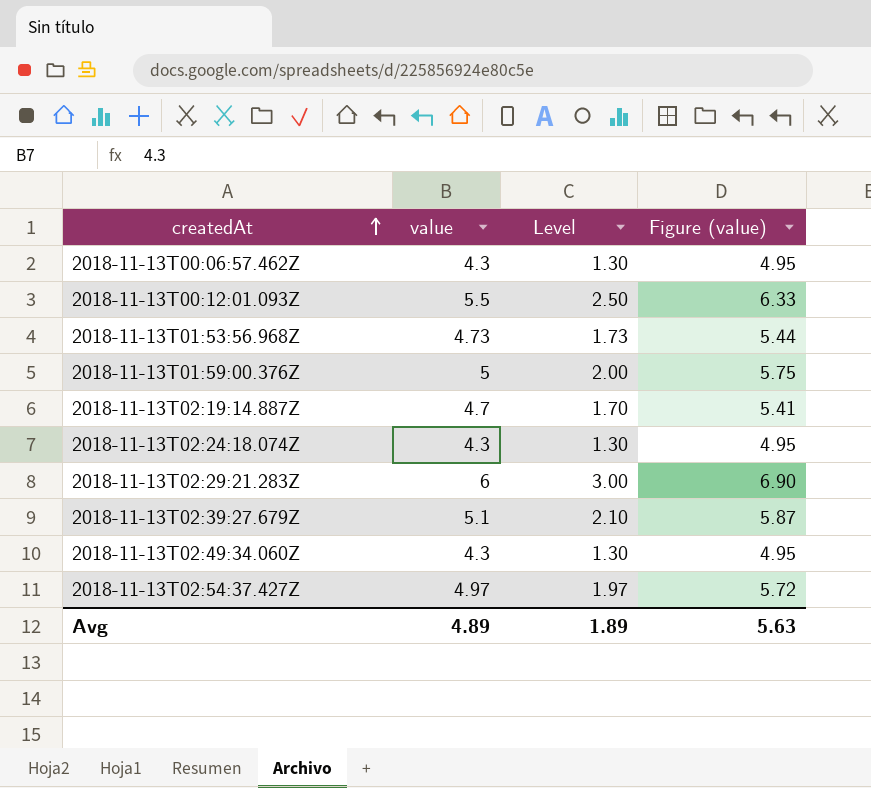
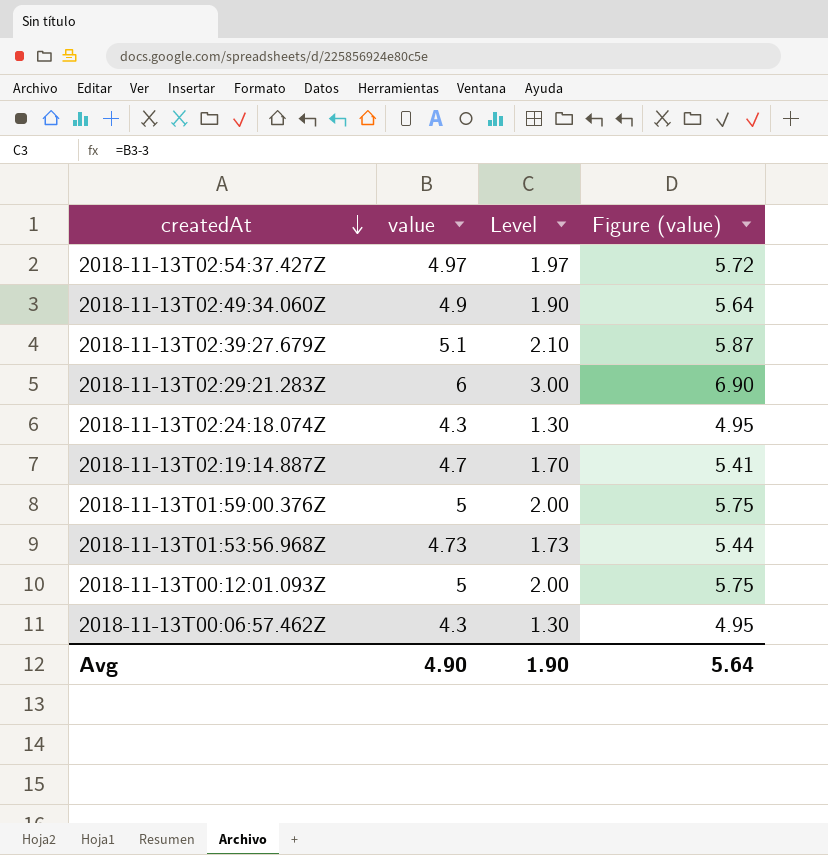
row order: createdAt ascending -> createdAt descending
2018-11-13T02:49:34.060Z | value: 4.3 -> 4.9
2018-11-13T02:49:34.060Z | Level: 1.30 -> 1.90
2018-11-13T02:49:34.060Z | Figure (value): 4.95 -> 5.64
2018-11-13T00:12:01.093Z | value: 5.5 -> 5
2018-11-13T00:12:01.093Z | Level: 2.50 -> 2.00
2018-11-13T00:12:01.093Z | Figure (value): 6.33 -> 5.75
Avg | value: 4.89 -> 4.90
Avg | Level: 1.89 -> 1.90
Avg | Figure (value): 5.63 -> 5.64

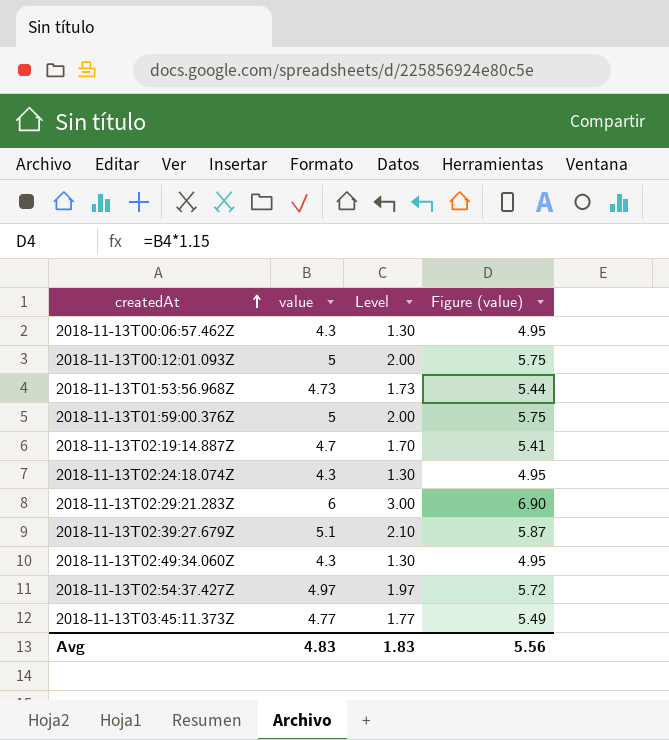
row order: createdAt descending -> createdAt ascending
2018-11-13T02:49:34.060Z | value: 4.9 -> 4.3
2018-11-13T02:49:34.060Z | Level: 1.90 -> 1.30
2018-11-13T02:49:34.060Z | Figure (value): 5.64 -> 4.95
row 2018-11-13T03:45:11.373Z: none -> 4.77 | 1.77 | 5.49
Avg | value: 4.90 -> 4.83
Avg | Level: 1.90 -> 1.83
Avg | Figure (value): 5.64 -> 5.56

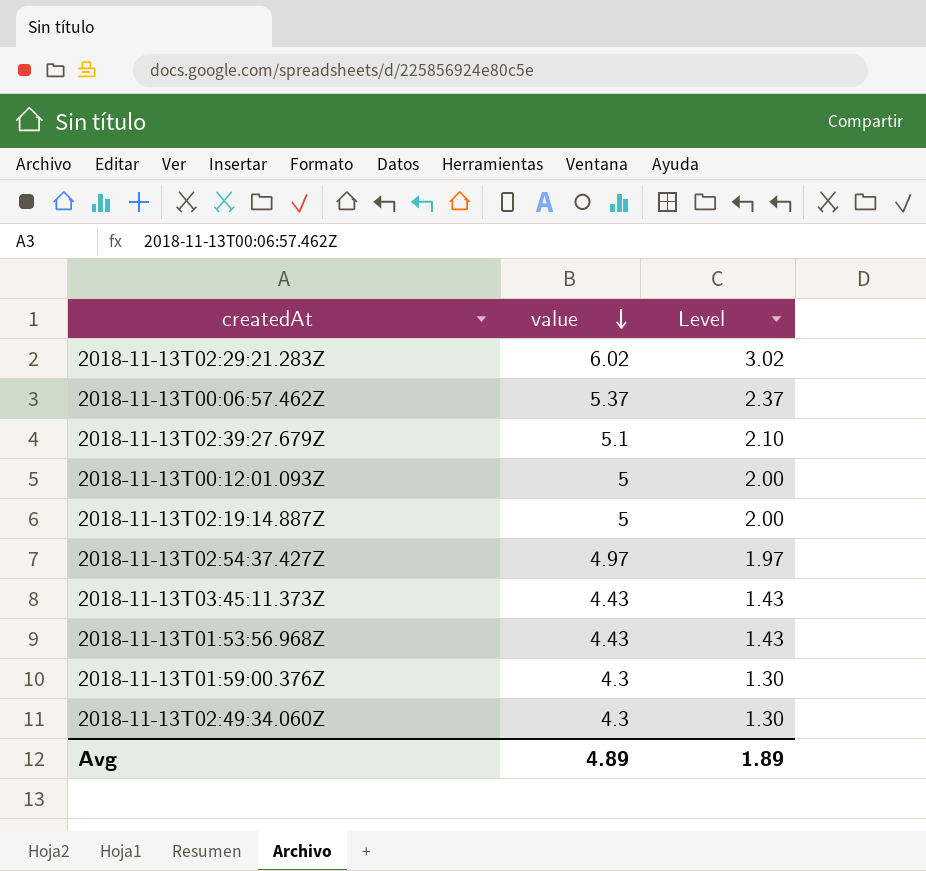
row order: createdAt ascending -> value descending
column Figure (value) | formula: [value] * 1.15 -> none
row 2018-11-13T02:24:18.074Z: 4.3 | 1.30 | 4.95 -> none
2018-11-13T02:29:21.283Z | value: 6 -> 6.02
2018-11-13T02:29:21.283Z | Level: 3.00 -> 3.02
2018-11-13T00:06:57.462Z | value: 4.3 -> 5.37
2018-11-13T00:06:57.462Z | Level: 1.30 -> 2.37
2018-11-13T02:19:14.887Z | value: 4.7 -> 5
2018-11-13T02:19:14.887Z | Level: 1.70 -> 2.00
2018-11-13T03:45:11.373Z | value: 4.77 -> 4.43
2018-11-13T03:45:11.373Z | Level: 1.77 -> 1.43
2018-11-13T01:53:56.968Z | value: 4.73 -> 4.43
2018-11-13T01:53:56.968Z | Level: 1.73 -> 1.43
2018-11-13T01:59:00.376Z | value: 5 -> 4.3
2018-11-13T01:59:00.376Z | Level: 2.00 -> 1.30
Avg | value: 4.83 -> 4.89
Avg | Level: 1.83 -> 1.89

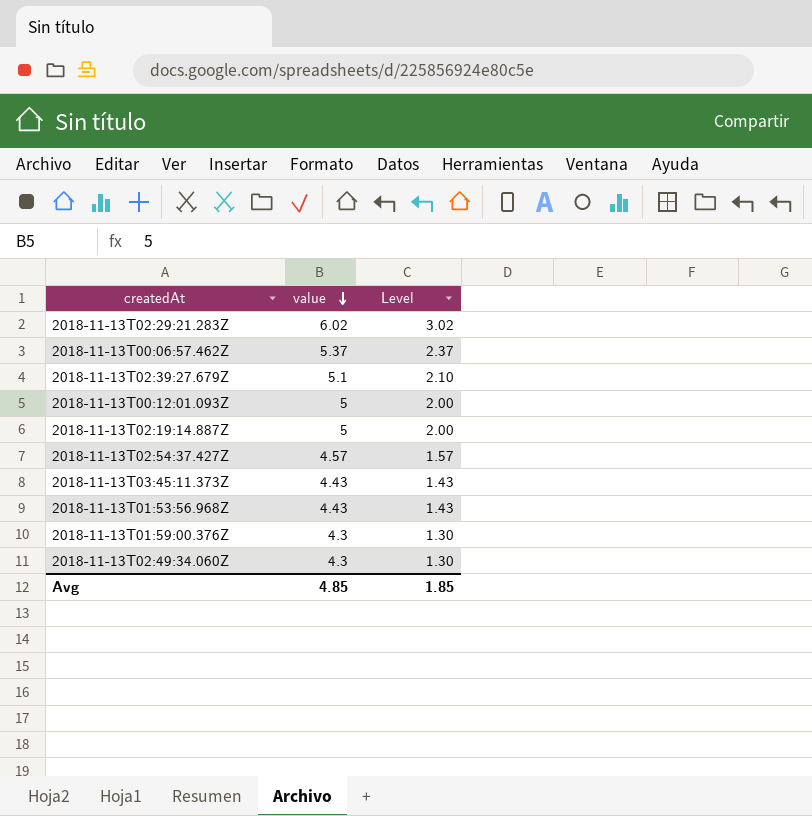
2018-11-13T02:54:37.427Z | value: 4.97 -> 4.57
2018-11-13T02:54:37.427Z | Level: 1.97 -> 1.57
Avg | value: 4.89 -> 4.85
Avg | Level: 1.89 -> 1.85

